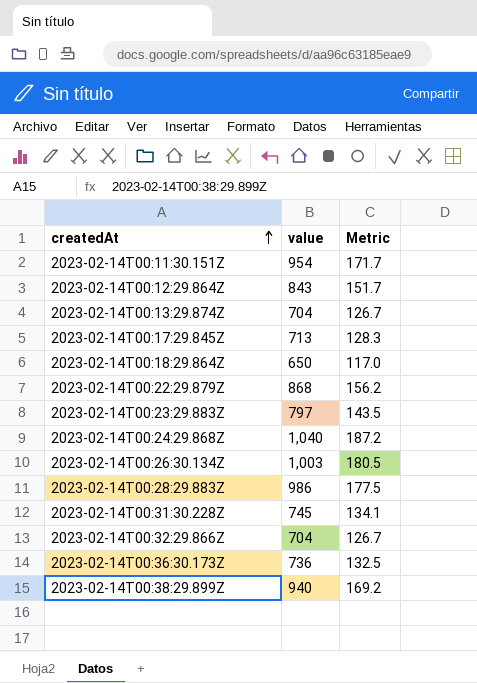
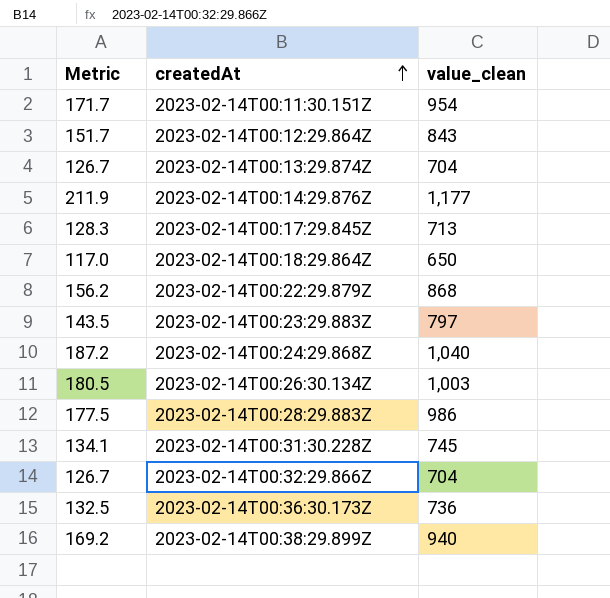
column Metric | position: 3 -> 1
column name: value -> value_clean
row 2023-02-14T00:14:29.876Z: none -> 211.9 | 1,177

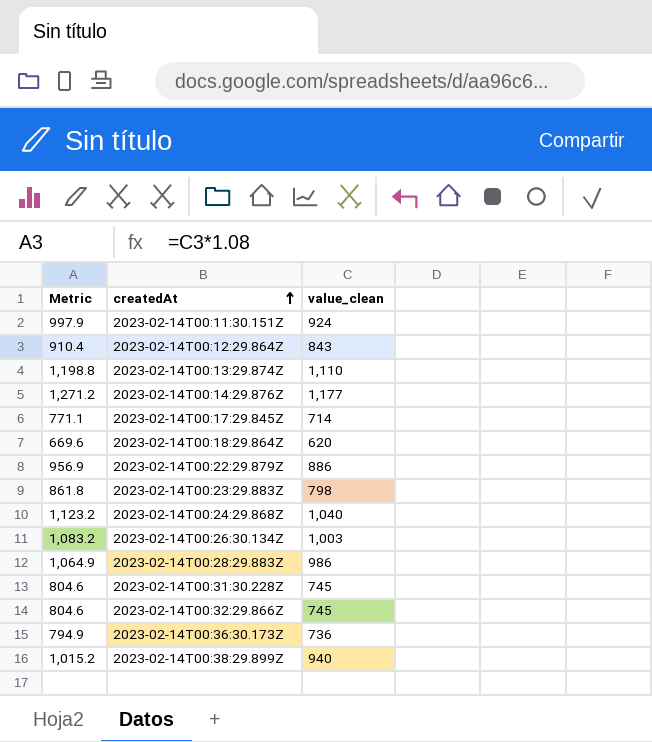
column Metric | formula: [value_clean] * 0.18 -> [value_clean] * 1.08
2023-02-14T00:11:30.151Z | value_clean: 954 -> 924
2023-02-14T00:13:29.874Z | value_clean: 704 -> 1,110
2023-02-14T00:17:29.845Z | value_clean: 713 -> 714
2023-02-14T00:18:29.864Z | value_clean: 650 -> 620
2023-02-14T00:22:29.879Z | value_clean: 868 -> 886
2023-02-14T00:23:29.883Z | value_clean: 797 -> 798
2023-02-14T00:32:29.866Z | value_clean: 704 -> 745

